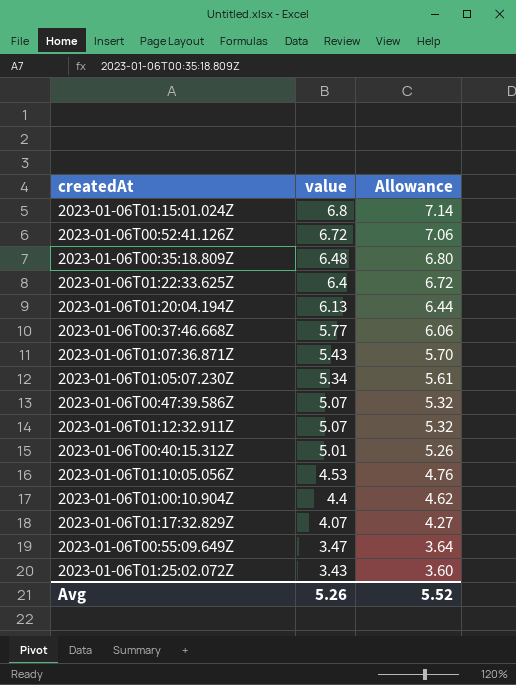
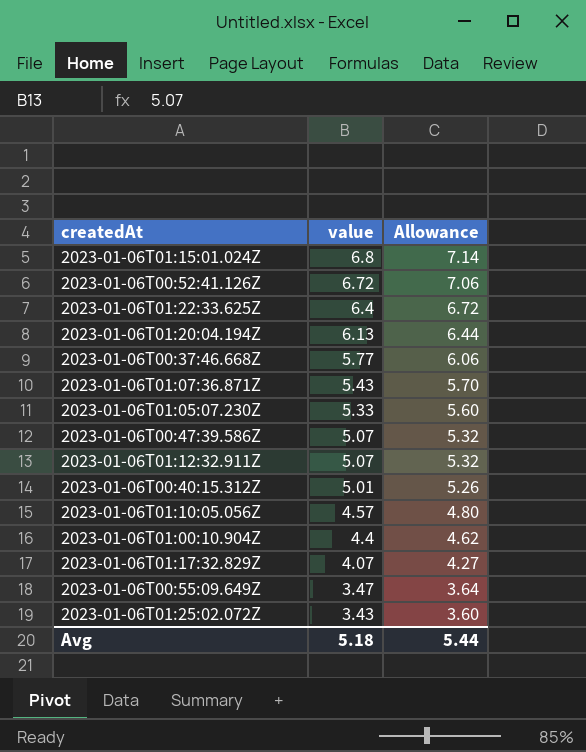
row 2023-01-06T00:35:18.809Z: 6.48 | 6.80 -> none
2023-01-06T01:05:07.230Z | value: 5.34 -> 5.33
2023-01-06T01:05:07.230Z | Allowance: 5.61 -> 5.60
2023-01-06T01:10:05.056Z | value: 4.53 -> 4.57
2023-01-06T01:10:05.056Z | Allowance: 4.76 -> 4.80
Avg | value: 5.26 -> 5.18
Avg | Allowance: 5.52 -> 5.44

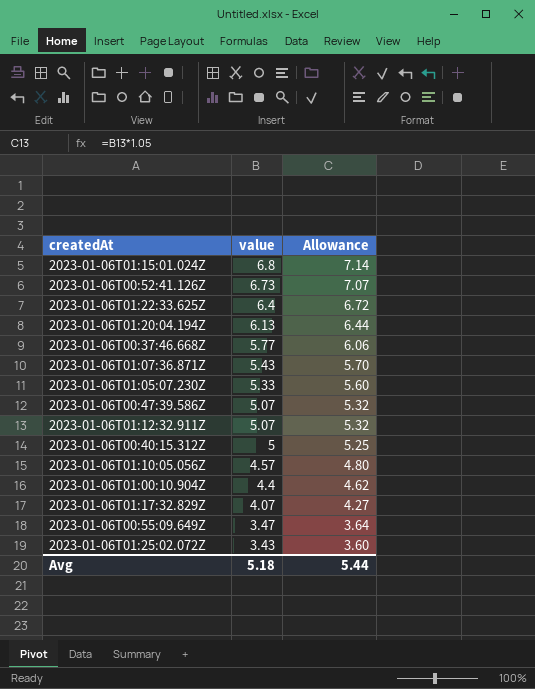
2023-01-06T00:52:41.126Z | value: 6.72 -> 6.73
2023-01-06T00:52:41.126Z | Allowance: 7.06 -> 7.07
2023-01-06T00:40:15.312Z | value: 5.01 -> 5
2023-01-06T00:40:15.312Z | Allowance: 5.26 -> 5.25

